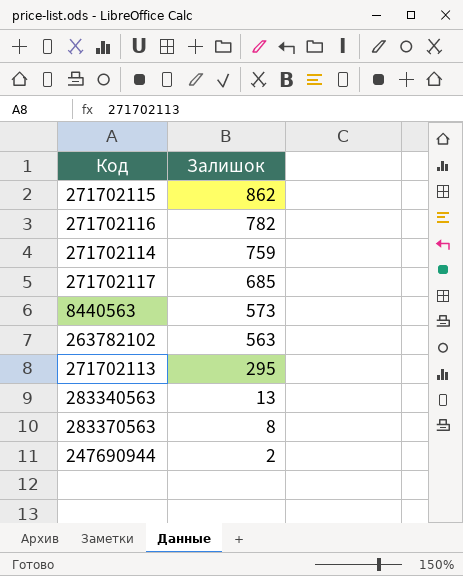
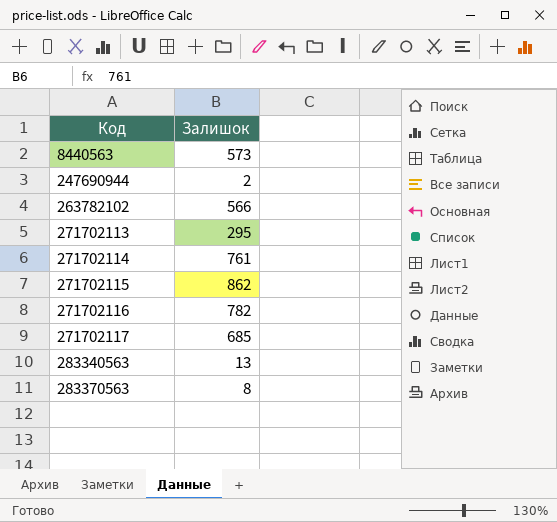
row order: Залишок descending -> Код ascending
263782102 | Залишок: 563 -> 566
271702114 | Залишок: 759 -> 761

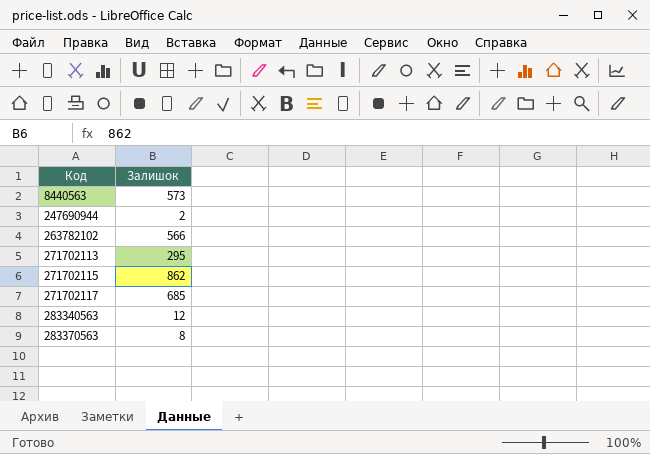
row 271702114: 761 -> none
row 271702116: 782 -> none
283340563 | Залишок: 13 -> 12

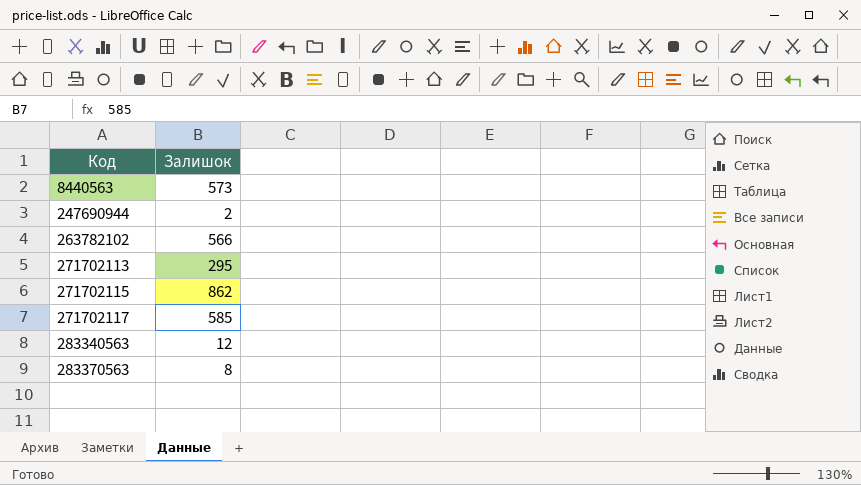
271702117 | Залишок: 685 -> 585

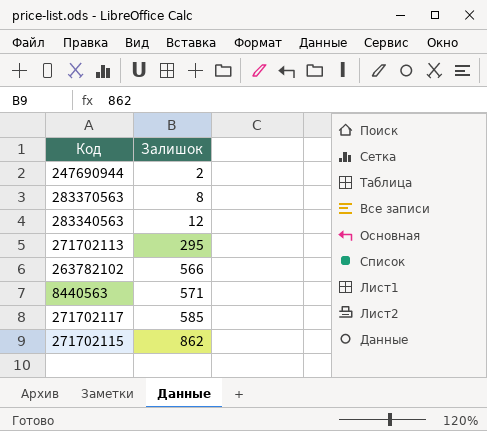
row order: Код ascending -> Залишок ascending
8440563 | Залишок: 573 -> 571

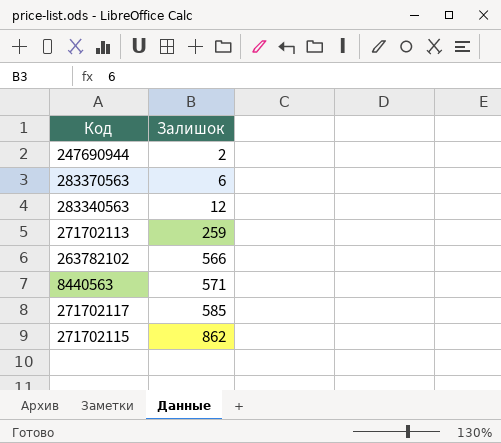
283370563 | Залишок: 8 -> 6
271702113 | Залишок: 295 -> 259

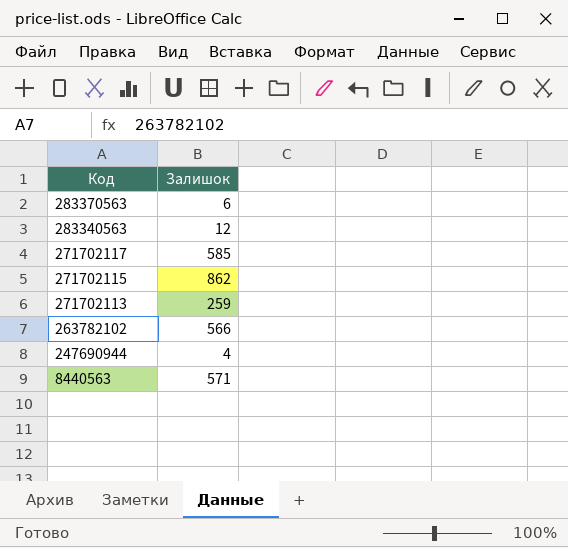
row order: Залишок ascending -> Код descending
247690944 | Залишок: 2 -> 4

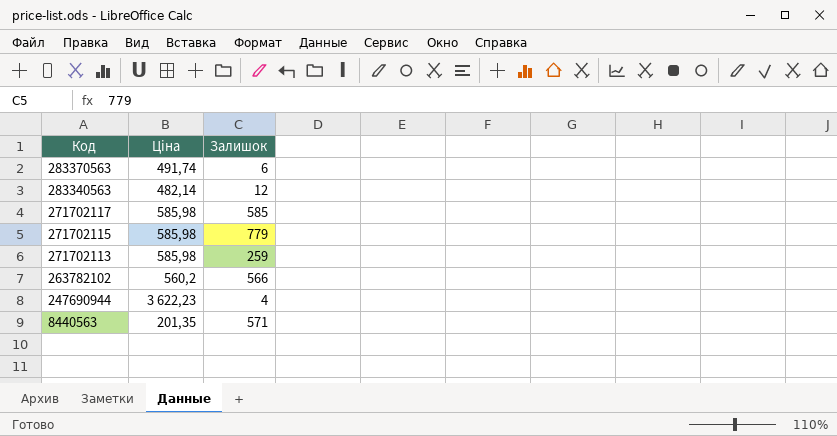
column Ціна | position: none -> 2
271702115 | Залишок: 862 -> 779

